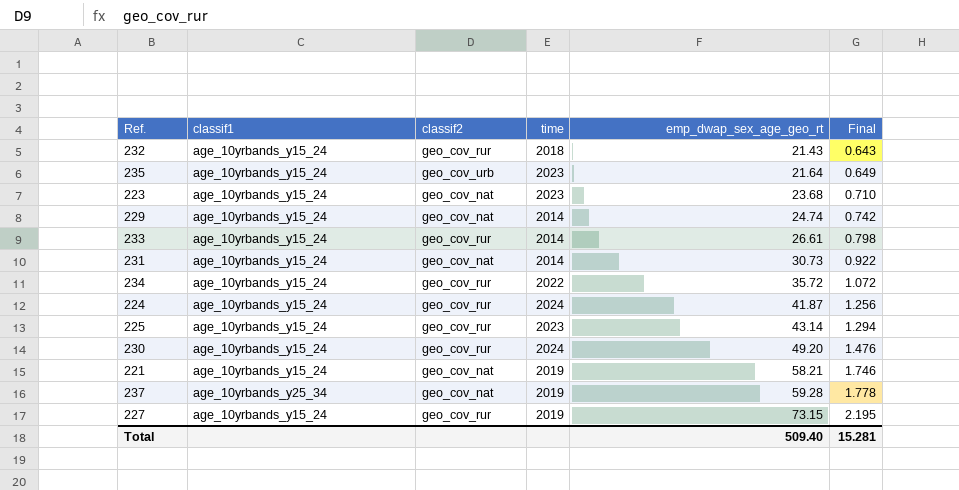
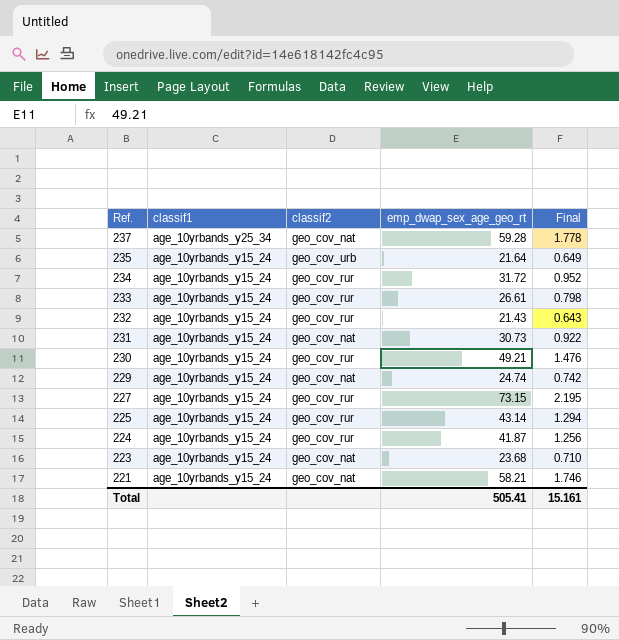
row order: emp_dwap_sex_age_geo_rt ascending -> Ref. descending
column time | position: 4 -> none
234 | emp_dwap_sex_age_geo_rt: 35.72 -> 31.72
234 | Final: 1.072 -> 0.952
230 | emp_dwap_sex_age_geo_rt: 49.20 -> 49.21
Total | emp_dwap_sex_age_geo_rt: 509.40 -> 505.41
Total | Final: 15.281 -> 15.161

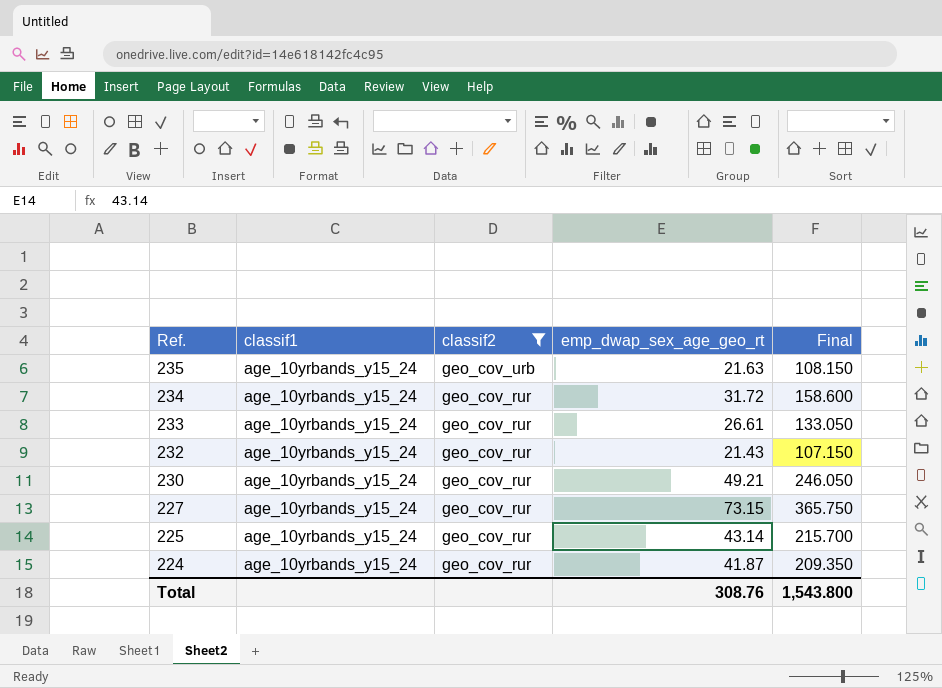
filter: none -> classif2 != geo_cov_nat
column Final | formula: [emp_dwap_sex_age_geo_rt] * 0.03 -> [emp_dwap_sex_age_geo_rt] * 5
235 | emp_dwap_sex_age_geo_rt: 21.64 -> 21.63
Total | emp_dwap_sex_age_geo_rt: 505.41 -> 308.76
Total | Final: 15.161 -> 1,543.800

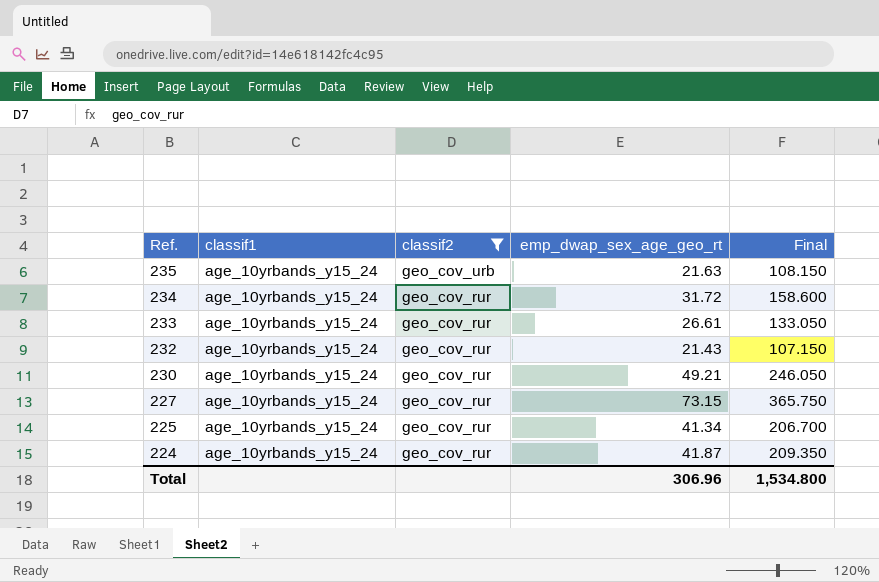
225 | emp_dwap_sex_age_geo_rt: 43.14 -> 41.34
225 | Final: 215.700 -> 206.700
Total | emp_dwap_sex_age_geo_rt: 308.76 -> 306.96
Total | Final: 1,543.800 -> 1,534.800

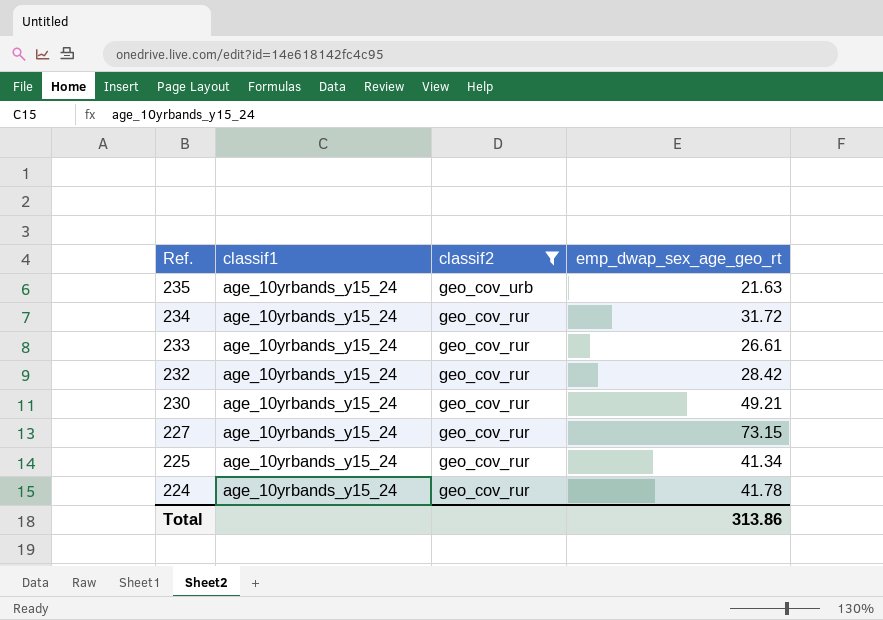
column Final | formula: [emp_dwap_sex_age_geo_rt] * 5 -> none
232 | emp_dwap_sex_age_geo_rt: 21.43 -> 28.42
224 | emp_dwap_sex_age_geo_rt: 41.87 -> 41.78
Total | emp_dwap_sex_age_geo_rt: 306.96 -> 313.86

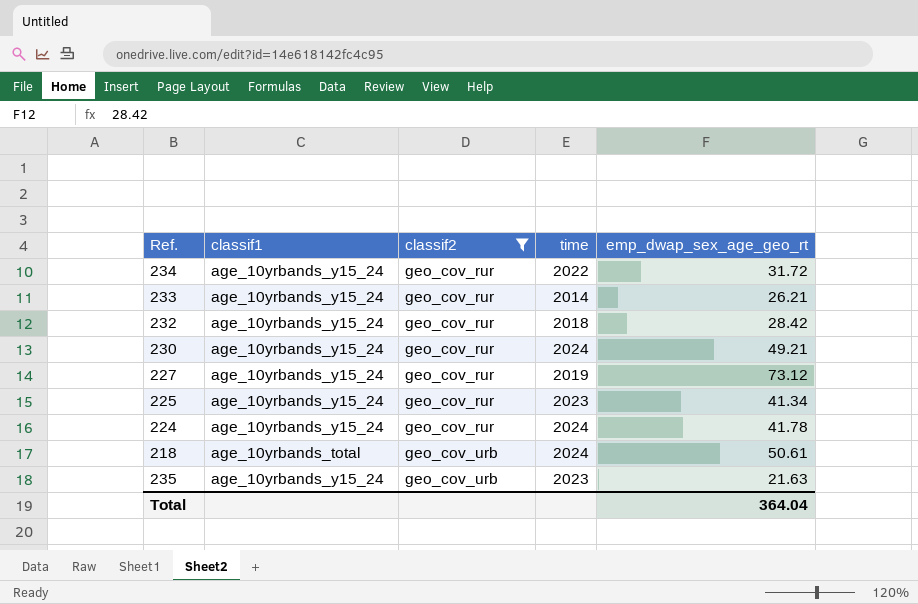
row order: Ref. descending -> classif2 ascending
column time | position: none -> 4
233 | emp_dwap_sex_age_geo_rt: 26.61 -> 26.21
227 | emp_dwap_sex_age_geo_rt: 73.15 -> 73.12
row 218: none -> age_10yrbands_total | geo_cov_urb | 2024 | 50.61
Total | emp_dwap_sex_age_geo_rt: 313.86 -> 364.04

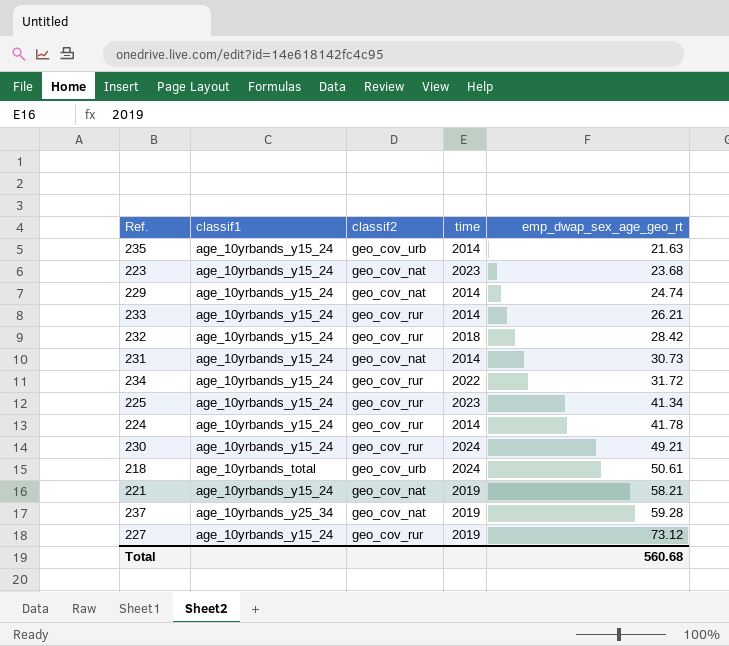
filter: classif2 != geo_cov_nat -> none
row order: classif2 ascending -> emp_dwap_sex_age_geo_rt ascending
235 | time: 2023 -> 2014
224 | time: 2024 -> 2014
Total | emp_dwap_sex_age_geo_rt: 364.04 -> 560.68

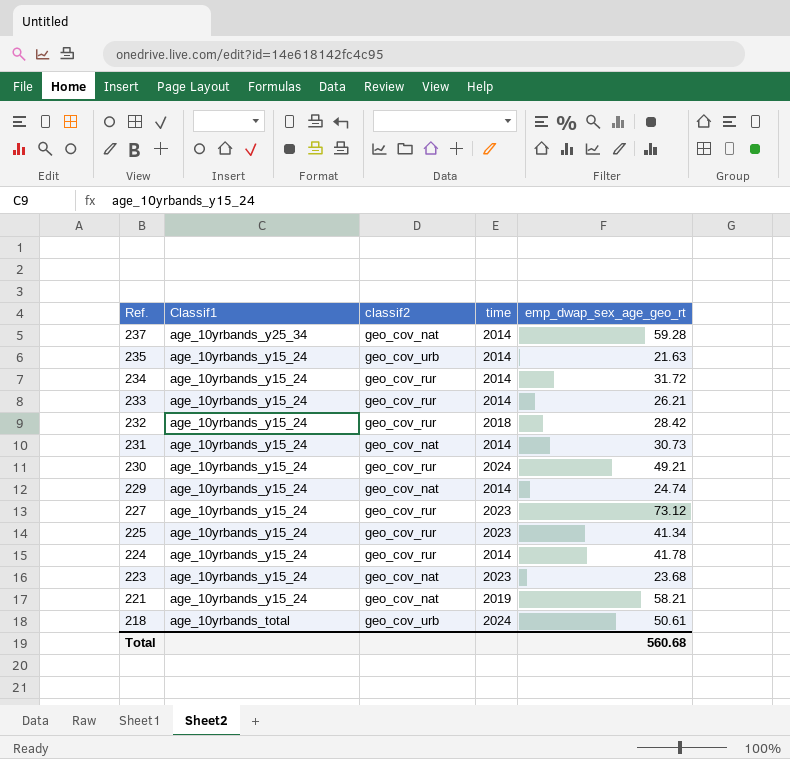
row order: emp_dwap_sex_age_geo_rt ascending -> Ref. descending
column name: classif1 -> Classif1
237 | time: 2019 -> 2014
234 | time: 2022 -> 2014
227 | time: 2019 -> 2023

